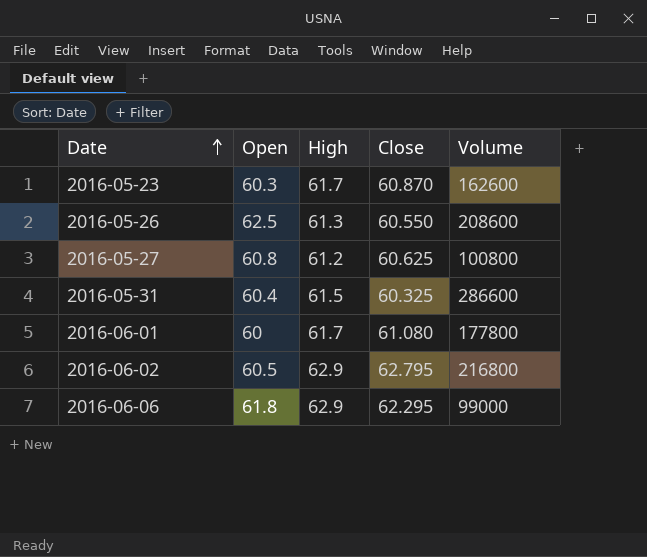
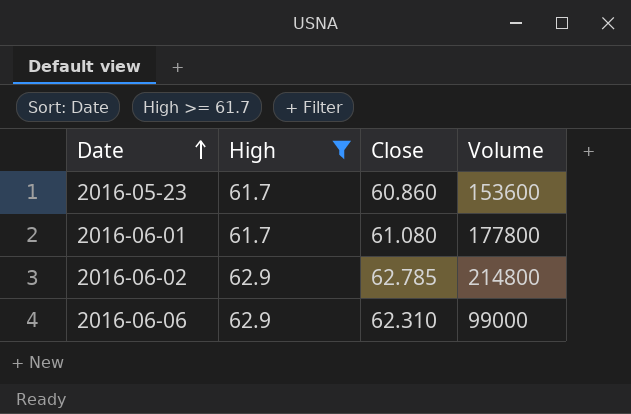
filter: none -> High >= 61.7
column Open | position: 2 -> none
2016-05-23 | Close: 60.870 -> 60.860
2016-05-23 | Volume: 162600 -> 153600
2016-06-02 | Close: 62.795 -> 62.785
2016-06-02 | Volume: 216800 -> 214800
2016-06-06 | Close: 62.295 -> 62.310

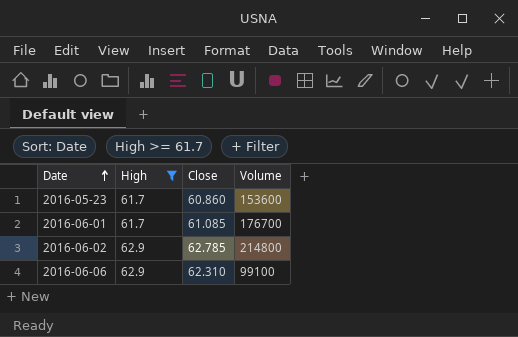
2016-06-01 | Close: 61.080 -> 61.085
2016-06-01 | Volume: 177800 -> 176700
2016-06-06 | Volume: 99000 -> 99100

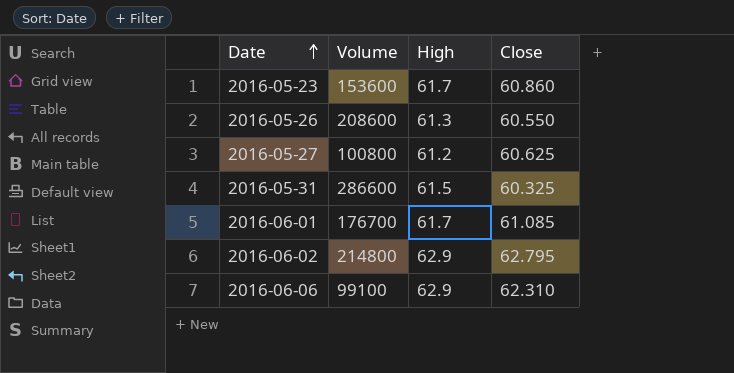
filter: High >= 61.7 -> none
column Volume | position: 4 -> 2
2016-06-02 | Close: 62.785 -> 62.795

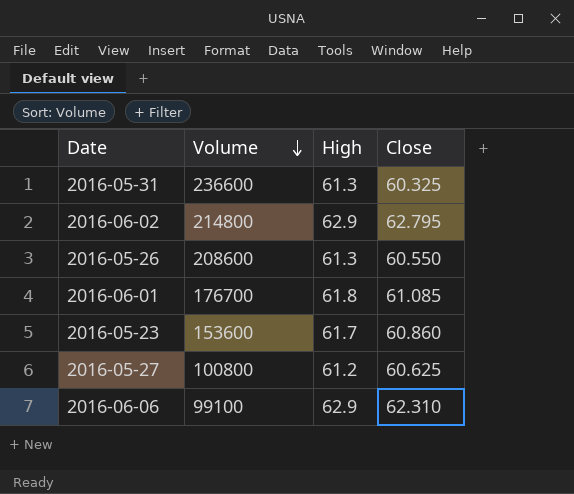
row order: Date ascending -> Volume descending
2016-05-31 | Volume: 286600 -> 236600
2016-05-31 | High: 61.5 -> 61.3
2016-06-01 | High: 61.7 -> 61.8

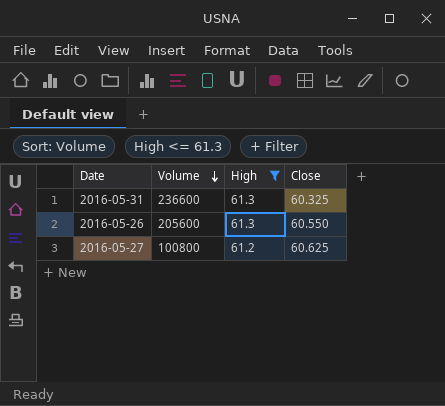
filter: none -> High <= 61.3
2016-05-26 | Volume: 208600 -> 205600

